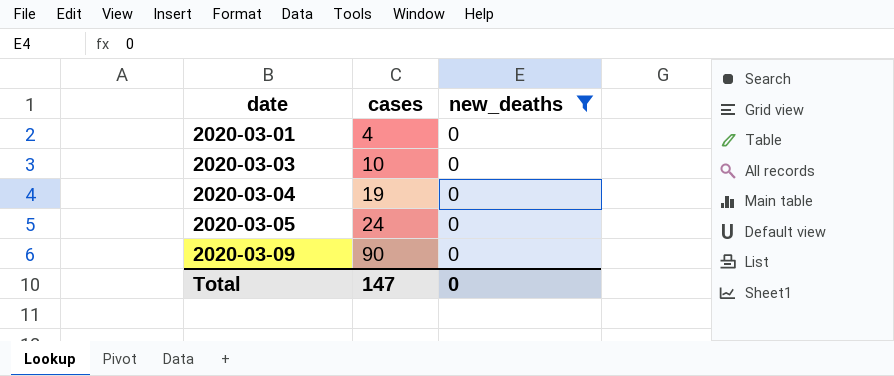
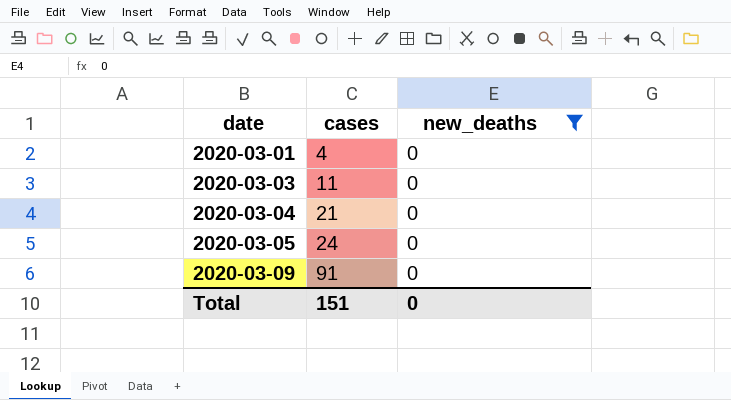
2020-03-03 | cases: 10 -> 11
2020-03-04 | cases: 19 -> 21
2020-03-09 | cases: 90 -> 91
Total | cases: 147 -> 151

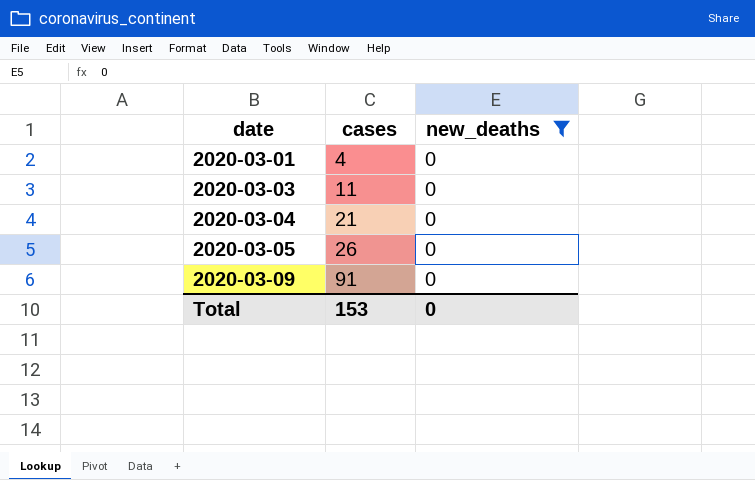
2020-03-05 | cases: 24 -> 26
Total | cases: 151 -> 153

